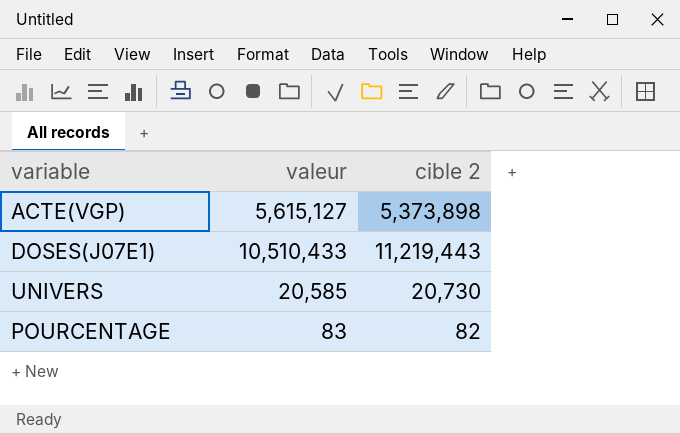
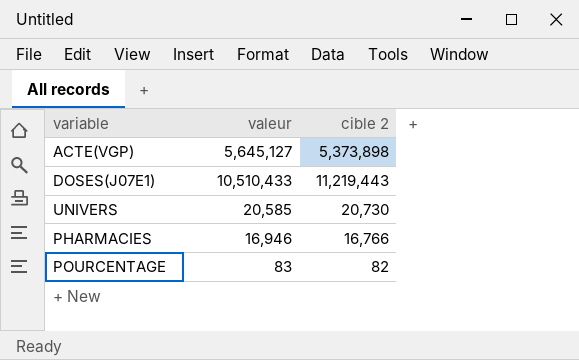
ACTE(VGP) | valeur: 5,615,127 -> 5,645,127
row PHARMACIES: none -> 16,946 | 16,766

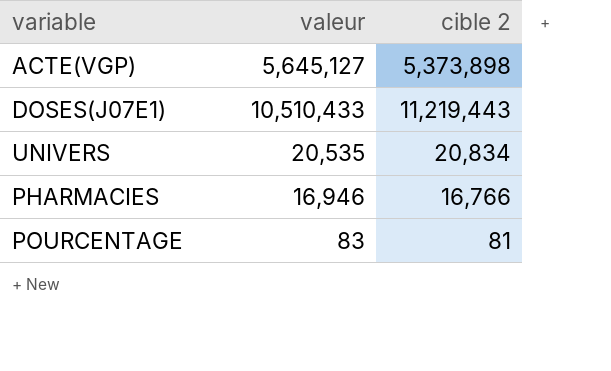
UNIVERS | valeur: 20,585 -> 20,535
UNIVERS | cible 2: 20,730 -> 20,834
POURCENTAGE | cible 2: 82 -> 81

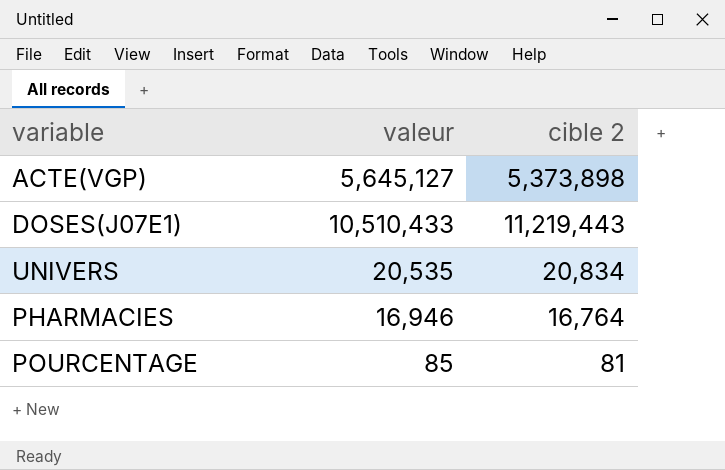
PHARMACIES | cible 2: 16,766 -> 16,764
POURCENTAGE | valeur: 83 -> 85

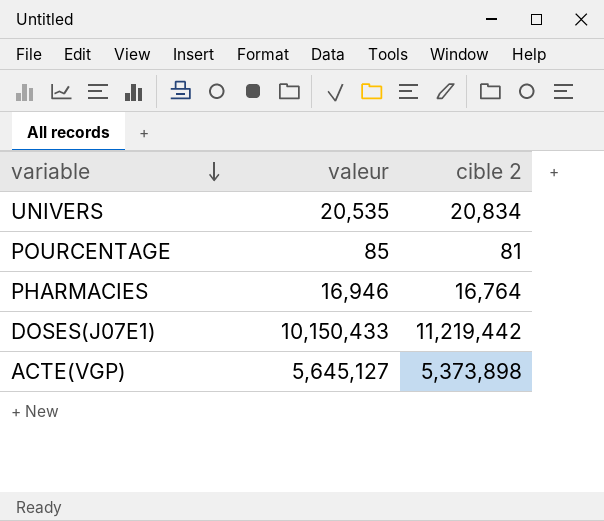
row order: none -> variable descending
DOSES(J07E1) | valeur: 10,510,433 -> 10,150,433
DOSES(J07E1) | cible 2: 11,219,443 -> 11,219,442

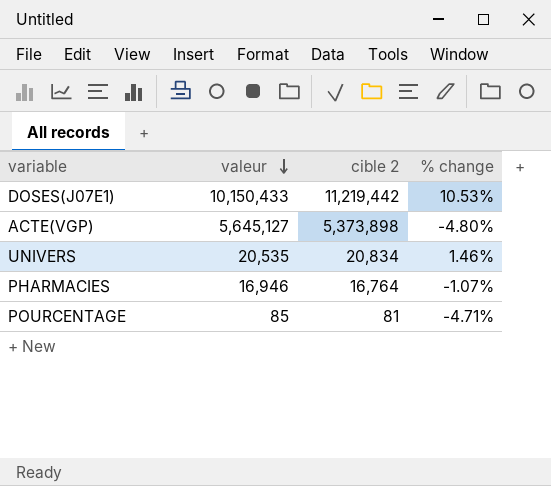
row order: variable descending -> valeur descending
column % change | formula: none -> ([cible 2] - [valeur]) / [valeur]

